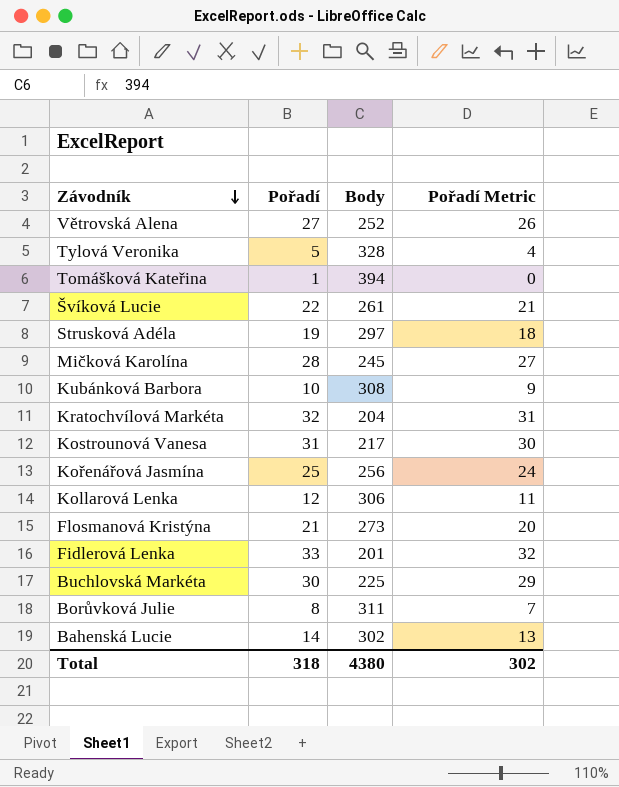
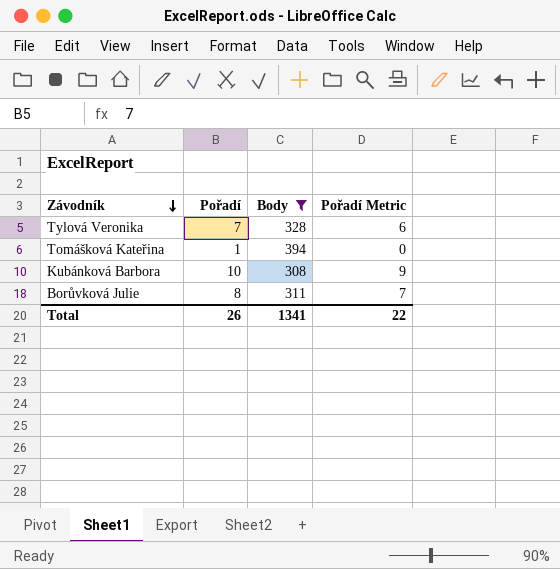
filter: none -> Body >= 308
Tylová Veronika | Pořadí: 5 -> 7
Tylová Veronika | Pořadí Metric: 4 -> 6
Total | Pořadí: 318 -> 26
Total | Body: 4380 -> 1341
Total | Pořadí Metric: 302 -> 22

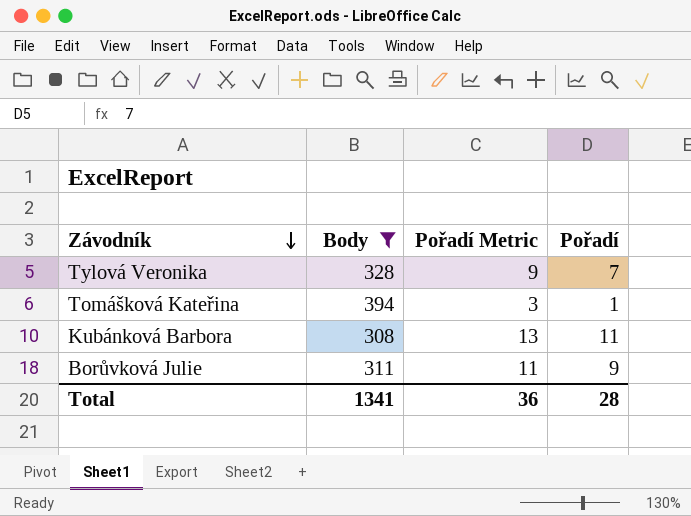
column Pořadí Metric | formula: [Pořadí] - 1 -> [Pořadí] + 2
column Pořadí | position: 2 -> 4
Kubánková Barbora | Pořadí: 10 -> 11
Borůvková Julie | Pořadí: 8 -> 9
Total | Pořadí Metric: 22 -> 36
Total | Pořadí: 26 -> 28

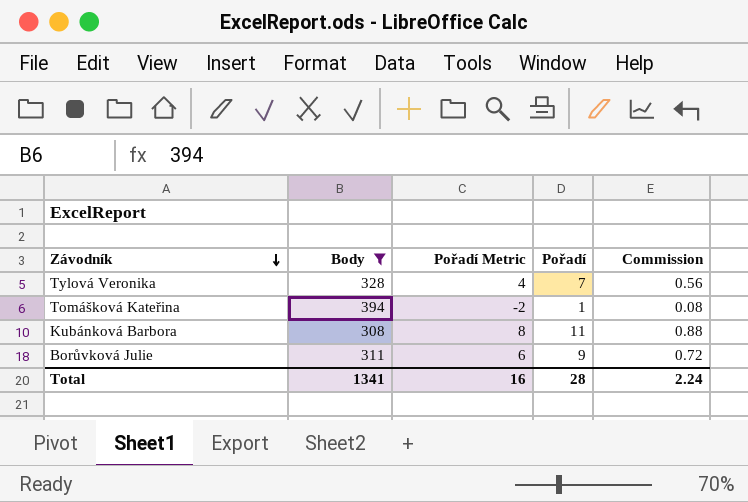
column Pořadí Metric | formula: [Pořadí] + 2 -> [Pořadí] - 3
column Commission | formula: none -> [Pořadí] * 0.08
Total | Pořadí Metric: 36 -> 16

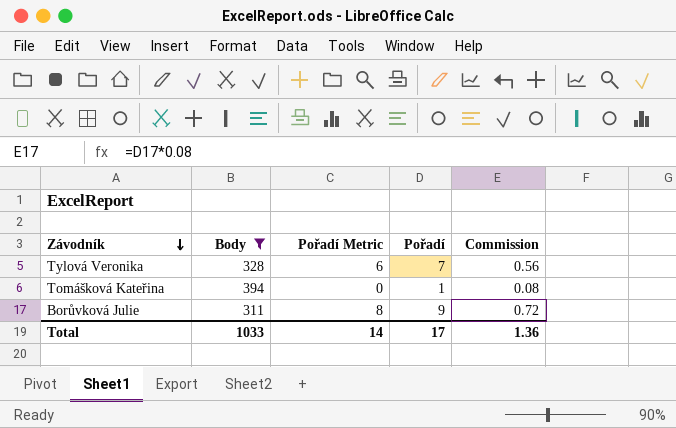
column Pořadí Metric | formula: [Pořadí] - 3 -> [Pořadí] - 1
row Kubánková Barbora: 308 | 8 | 11 | 0.88 -> none
Total | Body: 1341 -> 1033
Total | Pořadí Metric: 16 -> 14
Total | Pořadí: 28 -> 17
Total | Commission: 2.24 -> 1.36

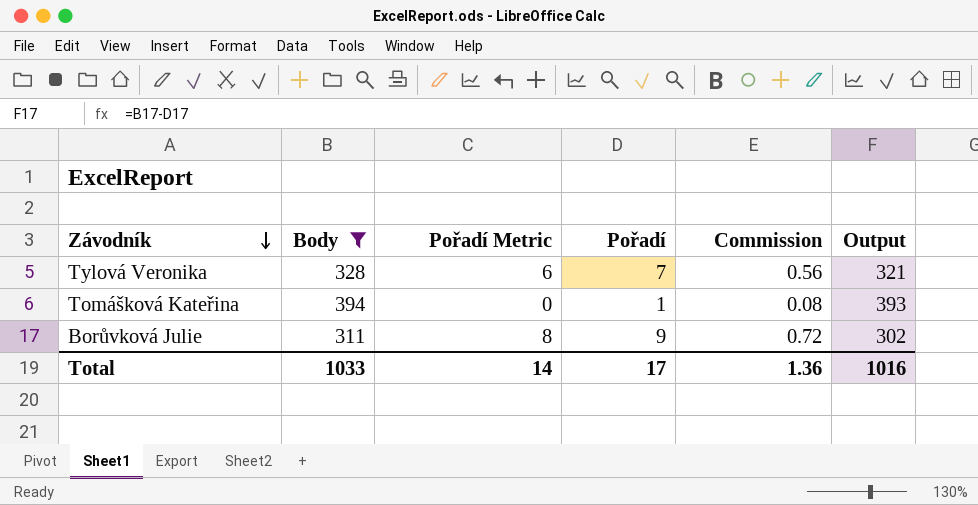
column Output | formula: none -> [Body] - [Pořadí]

